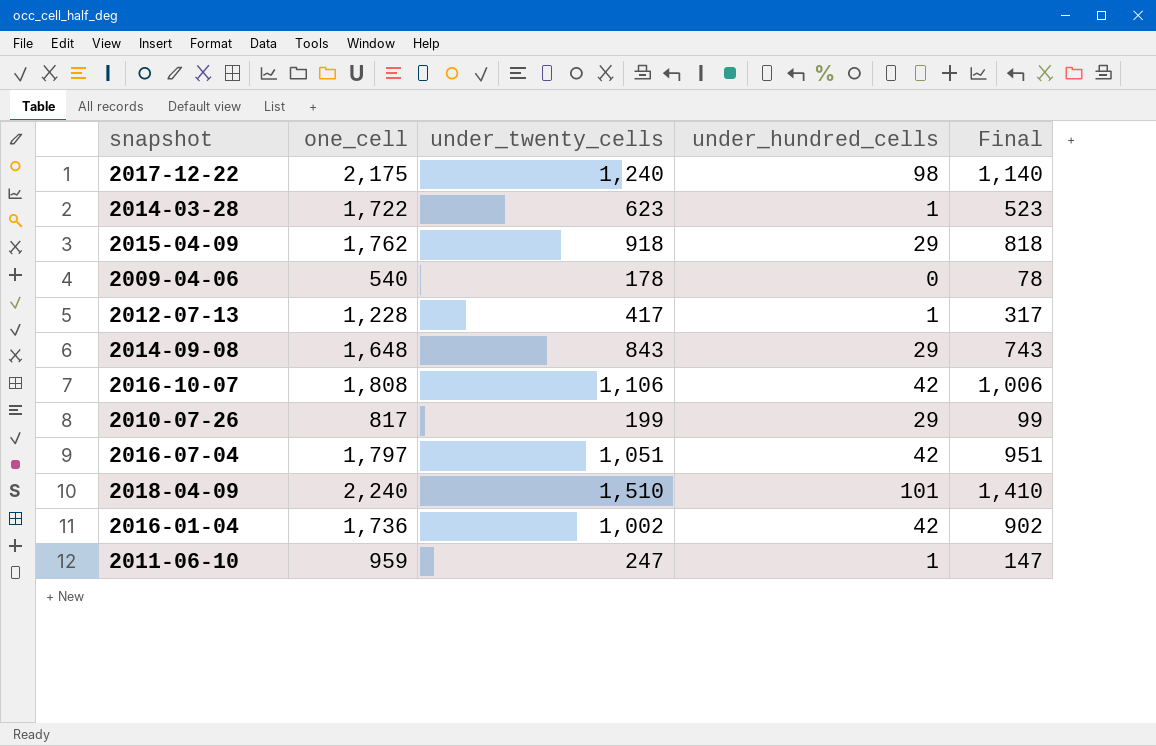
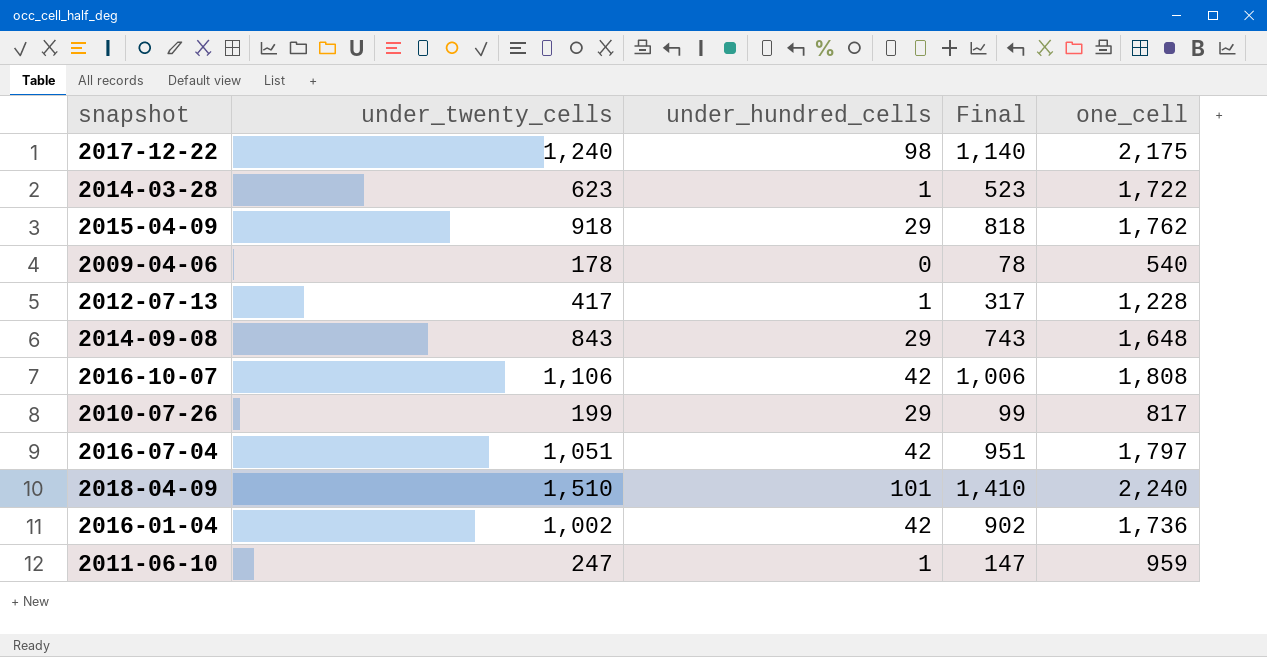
column one_cell | position: 2 -> 5

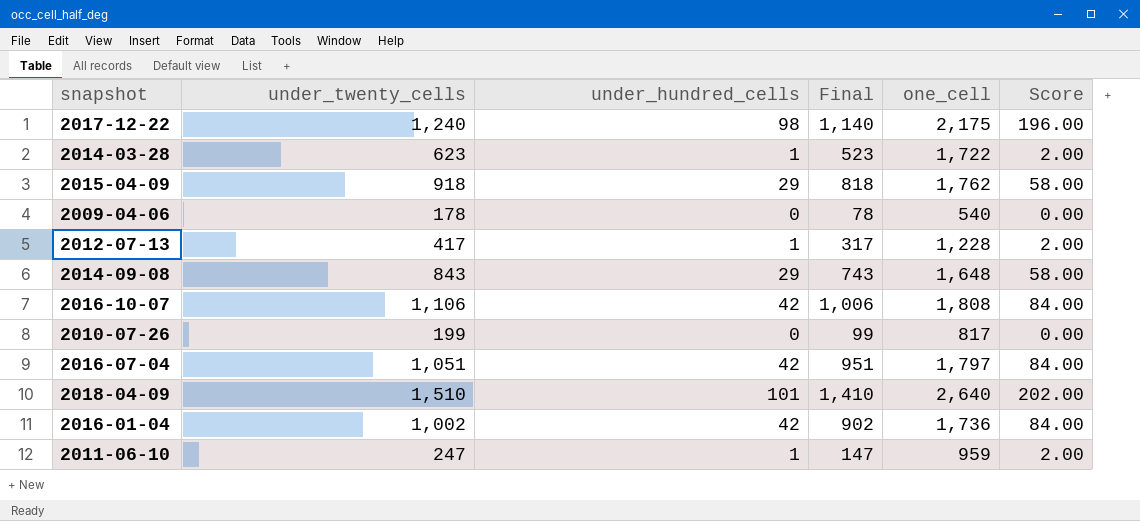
column Score | formula: none -> [under_hundred_cells] * 2
2010-07-26 | under_hundred_cells: 29 -> 0
2018-04-09 | one_cell: 2,240 -> 2,640

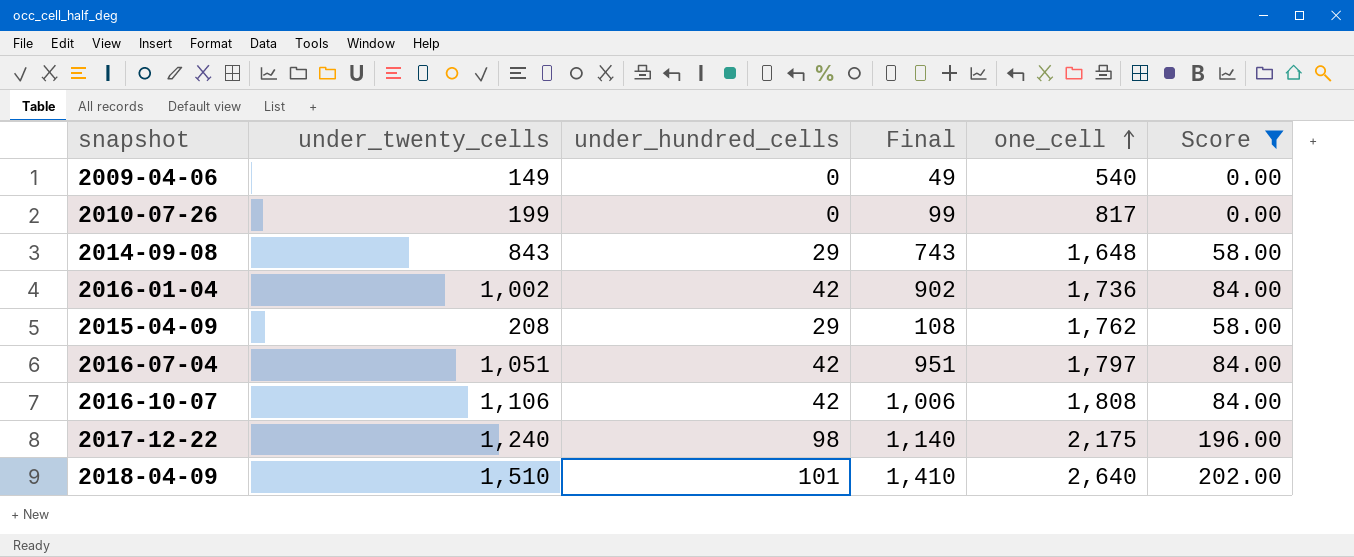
filter: none -> Score != 2.00
row order: none -> one_cell ascending
2009-04-06 | under_twenty_cells: 178 -> 149
2009-04-06 | Final: 78 -> 49
2015-04-09 | under_twenty_cells: 918 -> 208
2015-04-09 | Final: 818 -> 108

